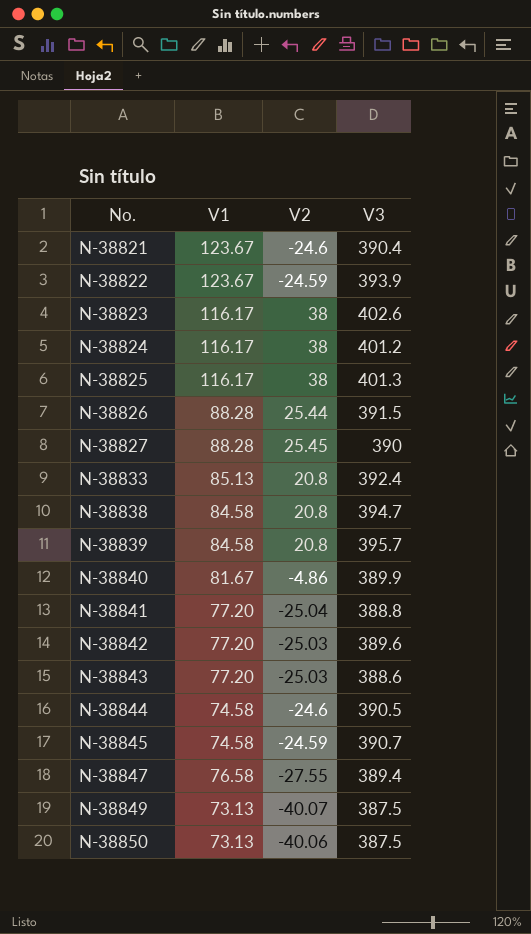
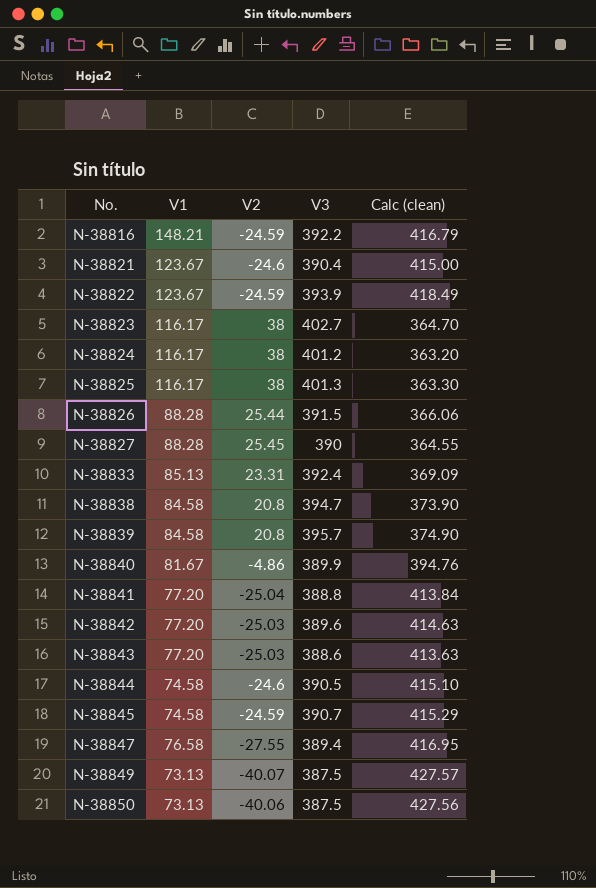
column Calc (clean) | formula: none -> [V3] - [V2]
row N-38816: none -> 148.21 | -24.59 | 392.2 | 416.79
N-38823 | V3: 402.6 -> 402.7
N-38833 | V2: 20.8 -> 23.31

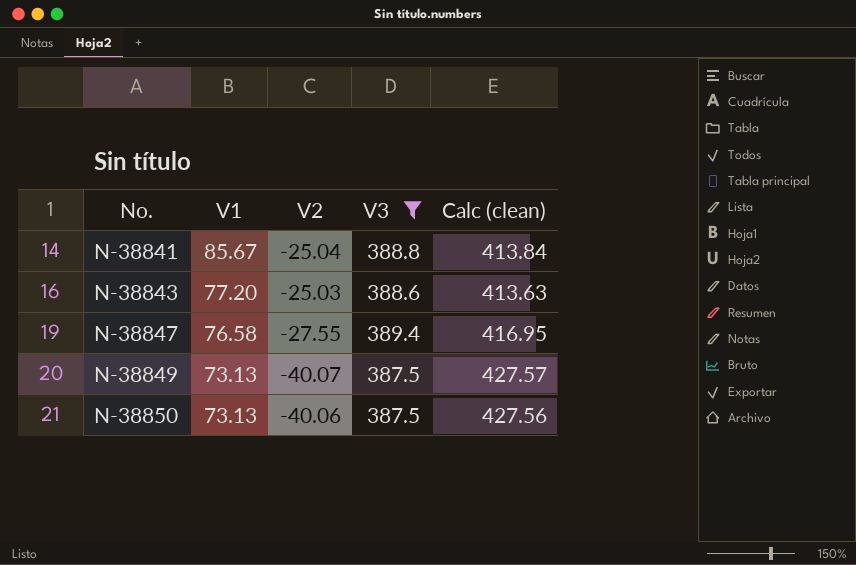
filter: none -> V3 <= 389.4
N-38841 | V1: 77.20 -> 85.67

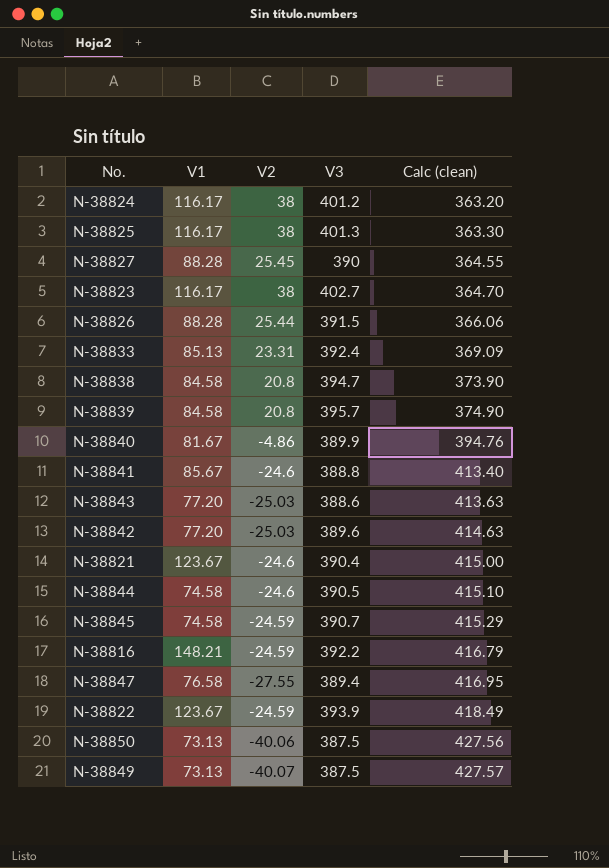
filter: V3 <= 389.4 -> none
row order: No. ascending -> Calc (clean) ascending
N-38841 | V2: -25.04 -> -24.6
N-38841 | Calc (clean): 413.84 -> 413.40

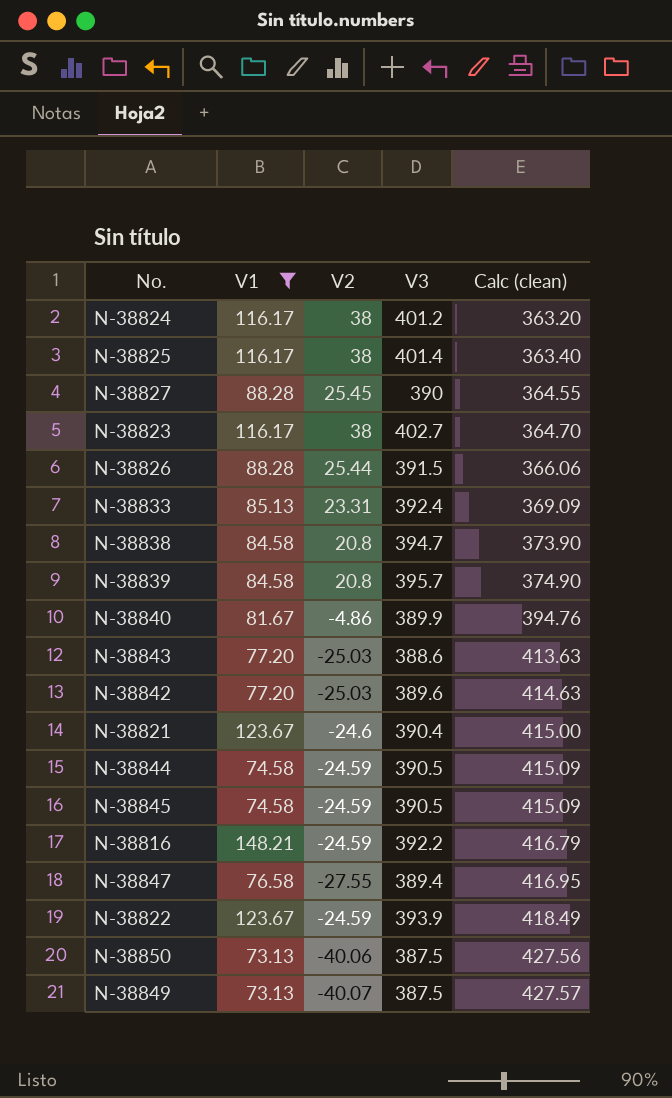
filter: none -> V1 != 85.67
N-38825 | V3: 401.3 -> 401.4
N-38825 | Calc (clean): 363.30 -> 363.40
N-38844 | V2: -24.6 -> -24.59
N-38844 | Calc (clean): 415.10 -> 415.09
N-38845 | V3: 390.7 -> 390.5
N-38845 | Calc (clean): 415.29 -> 415.09

